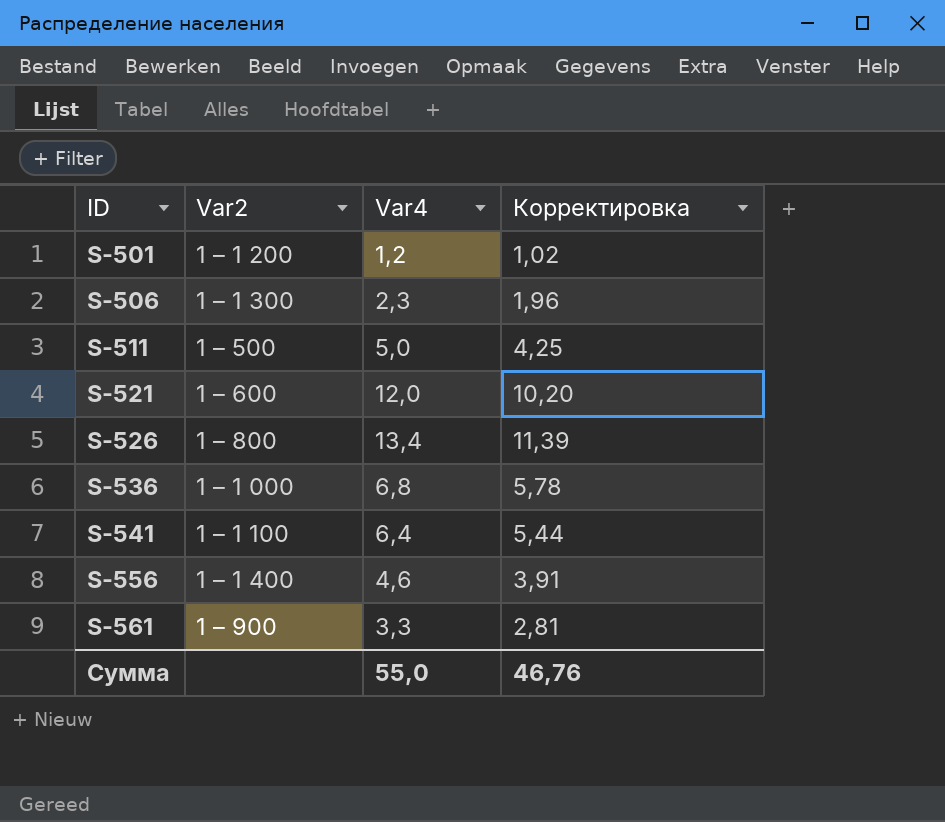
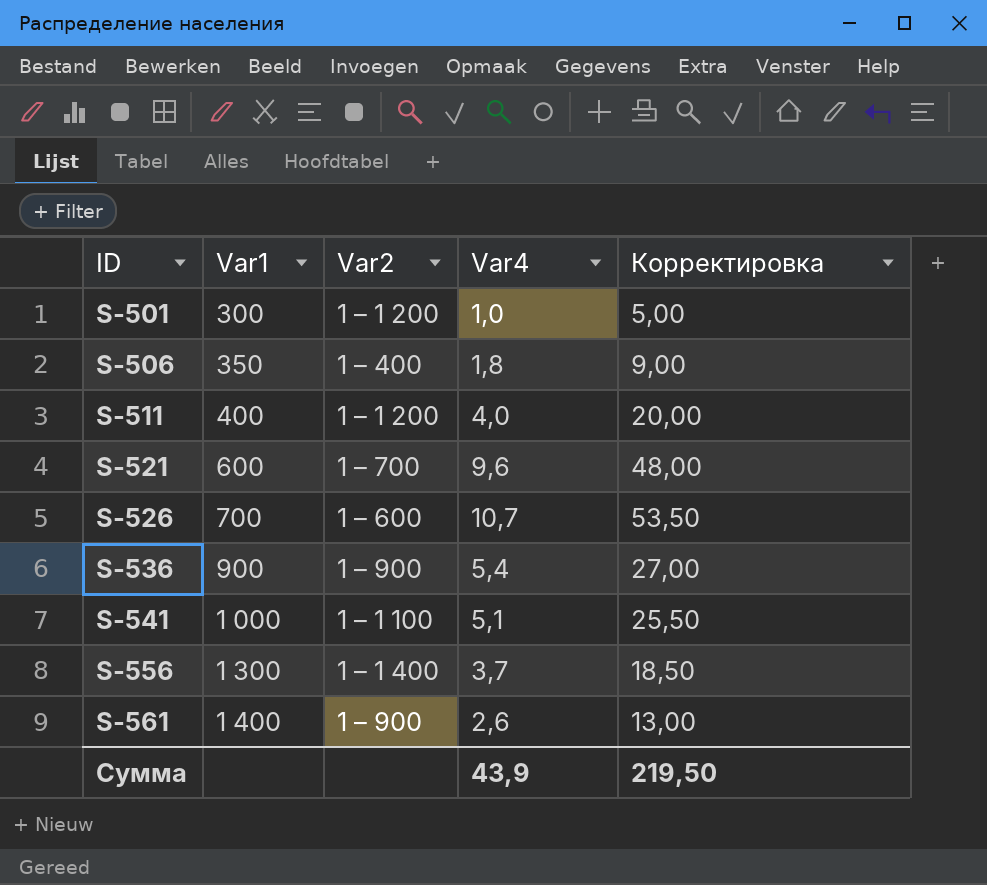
column Var1 | position: none -> 2
column Корректировка | formula: [Var4] * 0,85 -> [Var4] * 5
S-501 | Var4: 1,2 -> 1,0
S-506 | Var2: 1 – 1 300 -> 1 – 400
S-506 | Var4: 2,3 -> 1,8
S-511 | Var2: 1 – 500 -> 1 – 1 200
S-511 | Var4: 5,0 -> 4,0
S-521 | Var2: 1 – 600 -> 1 – 700
S-521 | Var4: 12,0 -> 9,6
S-526 | Var2: 1 – 800 -> 1 – 600
S-526 | Var4: 13,4 -> 10,7
S-536 | Var2: 1 – 1 000 -> 1 – 900
S-536 | Var4: 6,8 -> 5,4
S-541 | Var4: 6,4 -> 5,1
S-556 | Var4: 4,6 -> 3,7
S-561 | Var4: 3,3 -> 2,6
Сумма | Var4: 55,0 -> 43,9
Сумма | Корректировка: 46,76 -> 219,50

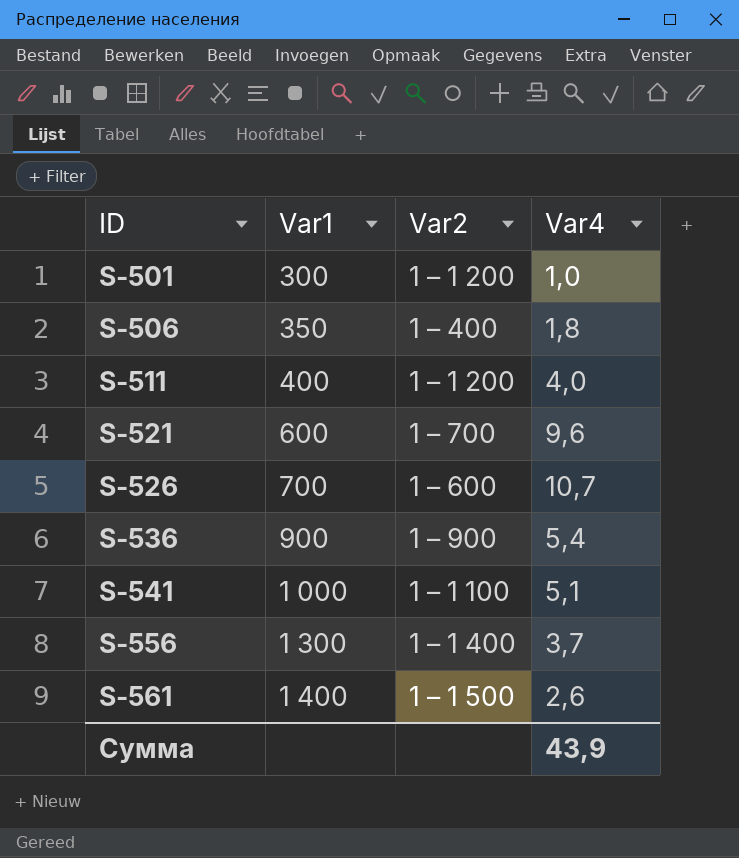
column Корректировка | formula: [Var4] * 5 -> none
S-561 | Var2: 1 – 900 -> 1 – 1 500

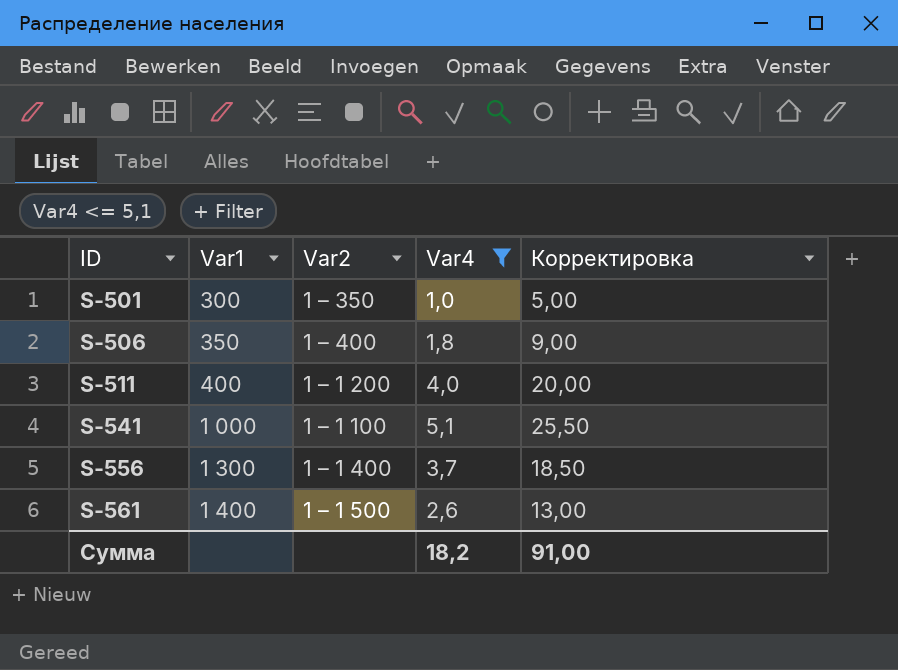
filter: none -> Var4 <= 5,1
column Корректировка | formula: none -> [Var4] * 5
S-501 | Var2: 1 – 1 200 -> 1 – 350
Сумма | Var4: 43,9 -> 18,2

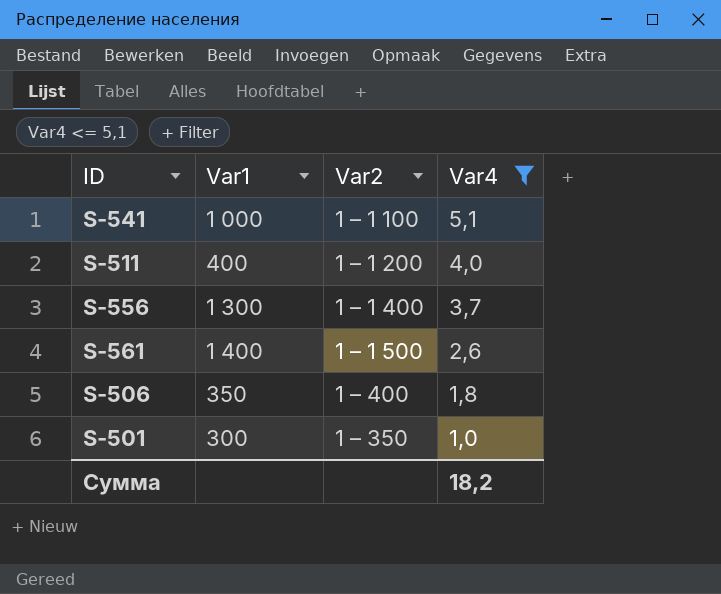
row order: ID ascending -> Var4 descending
column Корректировка | formula: [Var4] * 5 -> none

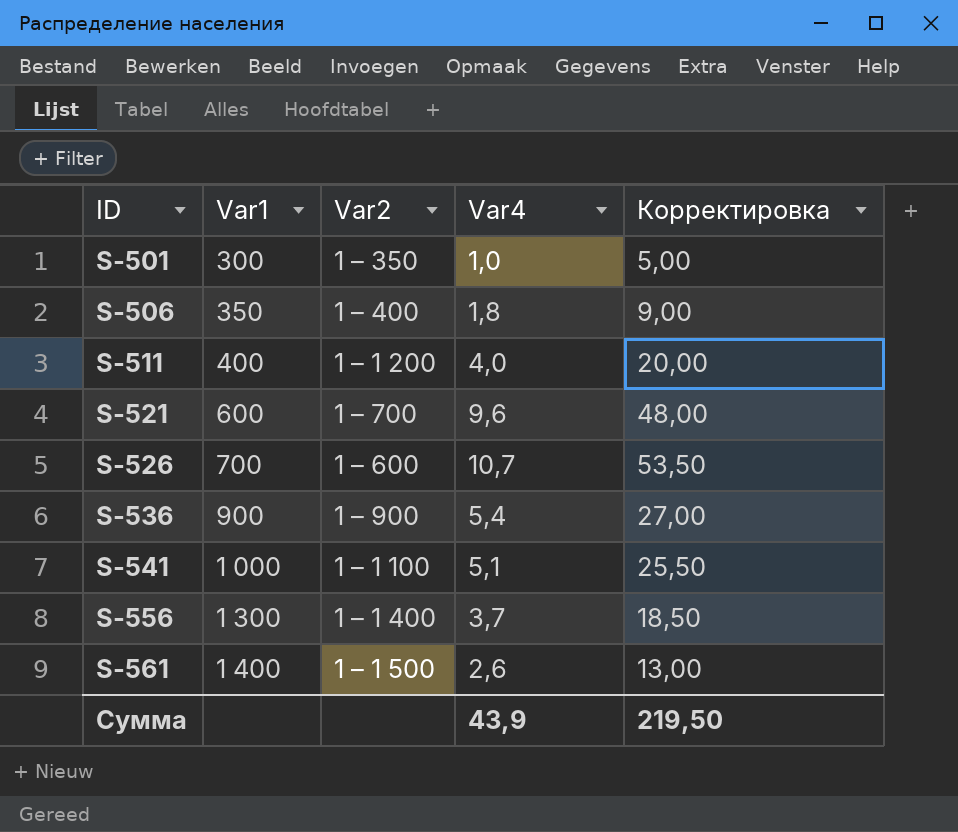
filter: Var4 <= 5,1 -> none
row order: Var4 descending -> ID ascending
column Корректировка | formula: none -> [Var4] * 5
Сумма | Var4: 18,2 -> 43,9

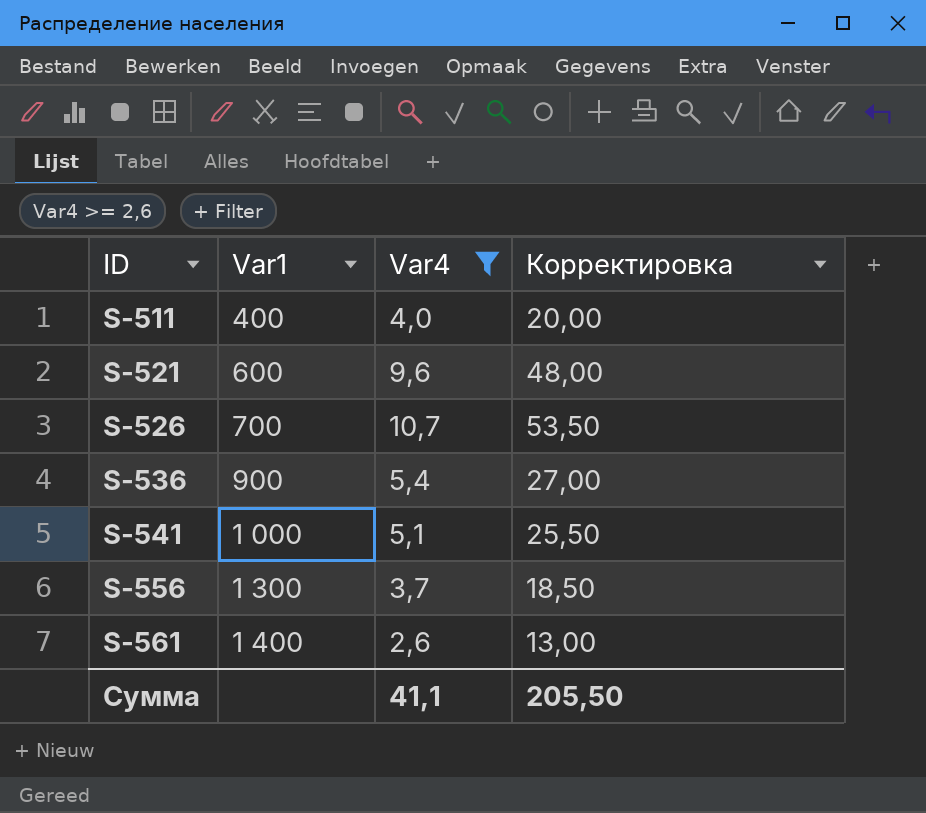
filter: none -> Var4 >= 2,6
column Var2 | position: 3 -> none
Сумма | Var4: 43,9 -> 41,1
Сумма | Корректировка: 219,50 -> 205,50

